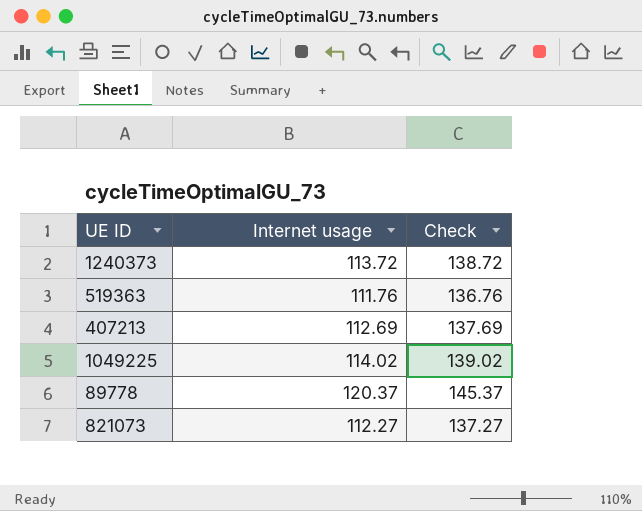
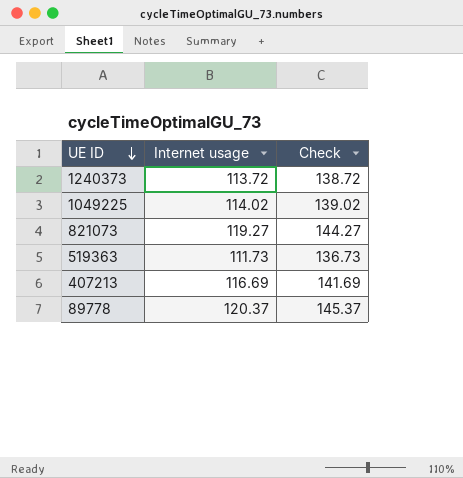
row order: none -> UE ID descending
821073 | Internet usage: 112.27 -> 119.27
821073 | Check: 137.27 -> 144.27
519363 | Internet usage: 111.76 -> 111.73
519363 | Check: 136.76 -> 136.73
407213 | Internet usage: 112.69 -> 116.69
407213 | Check: 137.69 -> 141.69

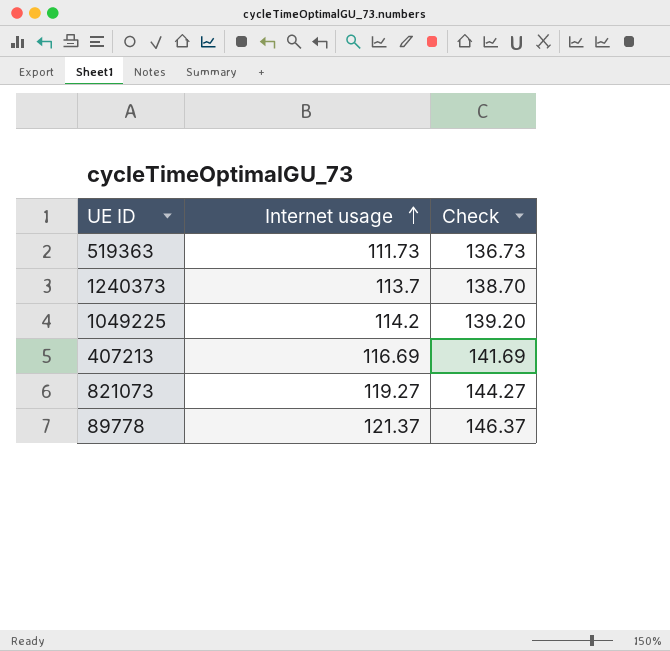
row order: UE ID descending -> Internet usage ascending
1240373 | Internet usage: 113.72 -> 113.7
1240373 | Check: 138.72 -> 138.70
1049225 | Internet usage: 114.02 -> 114.2
1049225 | Check: 139.02 -> 139.20
89778 | Internet usage: 120.37 -> 121.37
89778 | Check: 145.37 -> 146.37

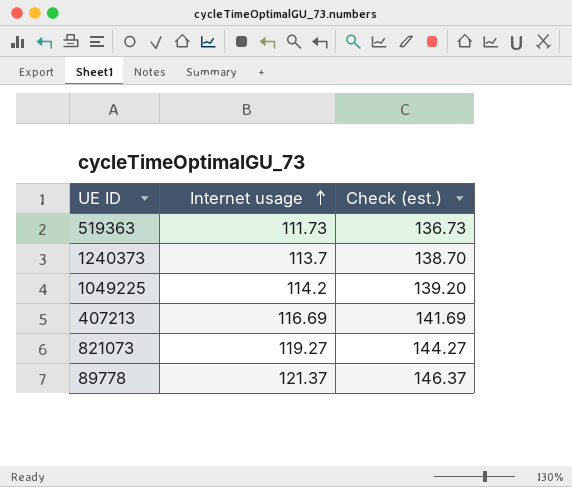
column name: Check -> Check (est.)

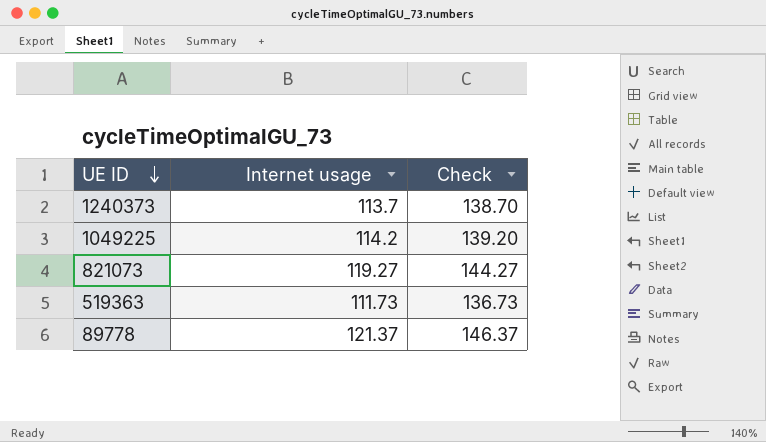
row order: Internet usage ascending -> UE ID descending
column name: Check (est.) -> Check
row 407213: 116.69 | 141.69 -> none

